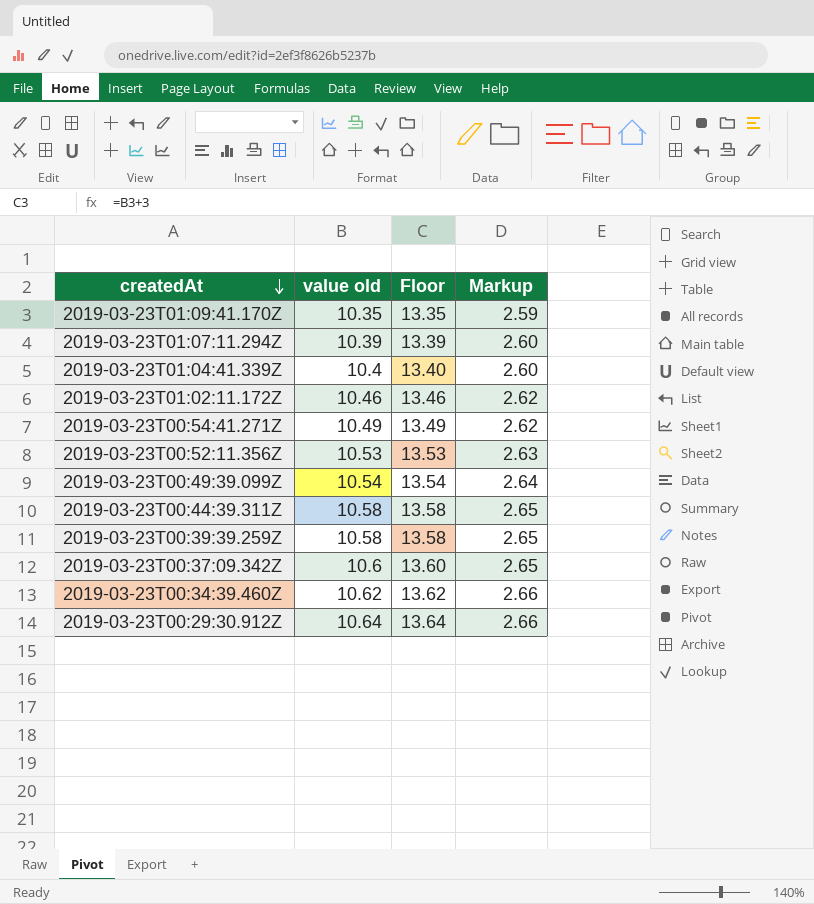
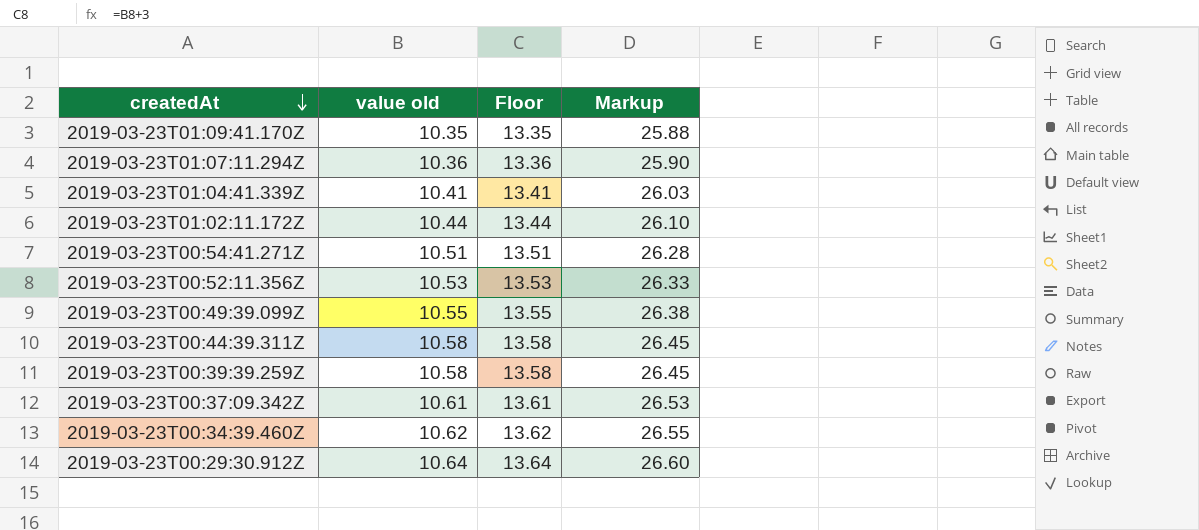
column Markup | formula: [value old] * 0.25 -> [value old] * 2.5
2019-03-23T01:07:11.294Z | value old: 10.39 -> 10.36
2019-03-23T01:07:11.294Z | Floor: 13.39 -> 13.36
2019-03-23T01:04:41.339Z | value old: 10.4 -> 10.41
2019-03-23T01:04:41.339Z | Floor: 13.40 -> 13.41
2019-03-23T01:02:11.172Z | value old: 10.46 -> 10.44
2019-03-23T01:02:11.172Z | Floor: 13.46 -> 13.44
2019-03-23T00:54:41.271Z | value old: 10.49 -> 10.51
2019-03-23T00:54:41.271Z | Floor: 13.49 -> 13.51
2019-03-23T00:49:39.099Z | value old: 10.54 -> 10.55
2019-03-23T00:49:39.099Z | Floor: 13.54 -> 13.55
2019-03-23T00:37:09.342Z | value old: 10.6 -> 10.61
2019-03-23T00:37:09.342Z | Floor: 13.60 -> 13.61

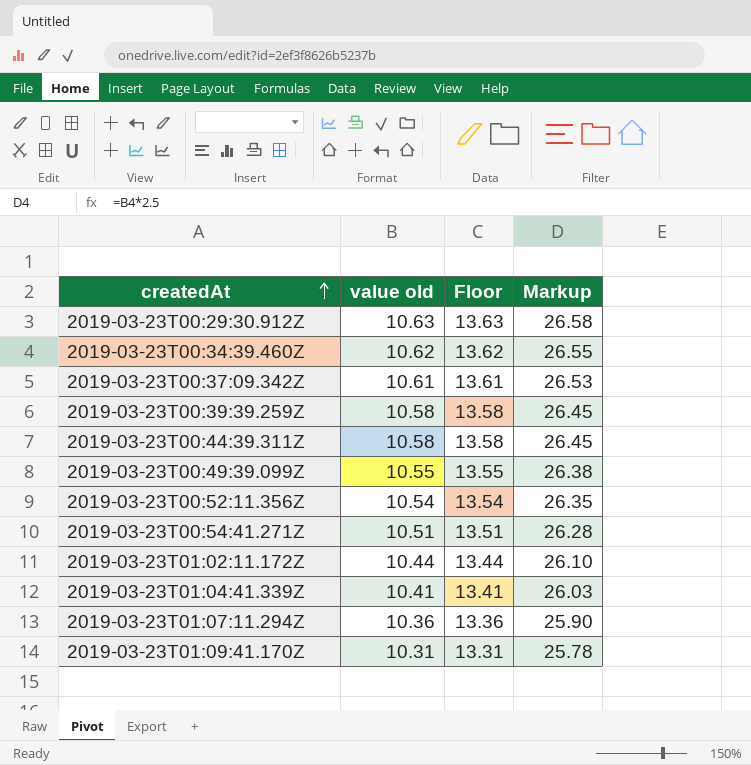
row order: createdAt descending -> createdAt ascending
2019-03-23T00:29:30.912Z | value old: 10.64 -> 10.63
2019-03-23T00:29:30.912Z | Floor: 13.64 -> 13.63
2019-03-23T00:29:30.912Z | Markup: 26.60 -> 26.58
2019-03-23T00:52:11.356Z | value old: 10.53 -> 10.54
2019-03-23T00:52:11.356Z | Floor: 13.53 -> 13.54
2019-03-23T00:52:11.356Z | Markup: 26.33 -> 26.35
2019-03-23T01:09:41.170Z | value old: 10.35 -> 10.31
2019-03-23T01:09:41.170Z | Floor: 13.35 -> 13.31
2019-03-23T01:09:41.170Z | Markup: 25.88 -> 25.78

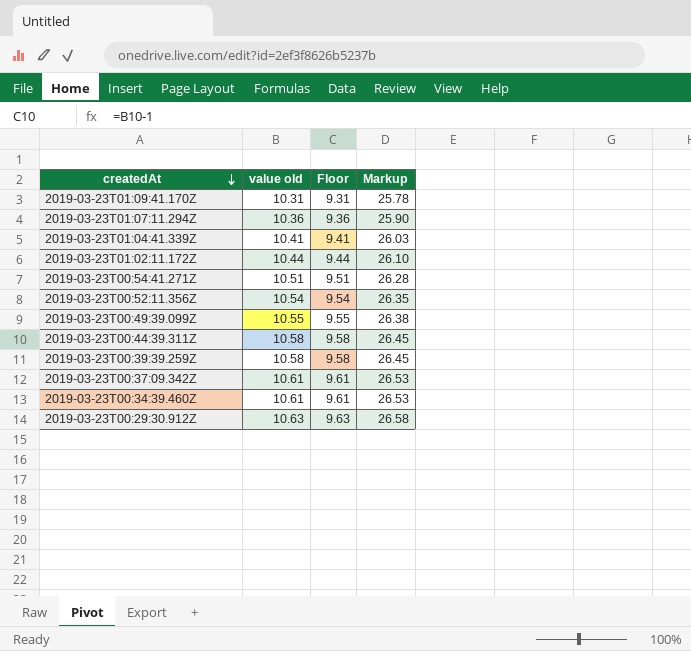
row order: createdAt ascending -> createdAt descending
column Floor | formula: [value old] + 3 -> [value old] - 1
2019-03-23T00:34:39.460Z | value old: 10.62 -> 10.61
2019-03-23T00:34:39.460Z | Markup: 26.55 -> 26.53

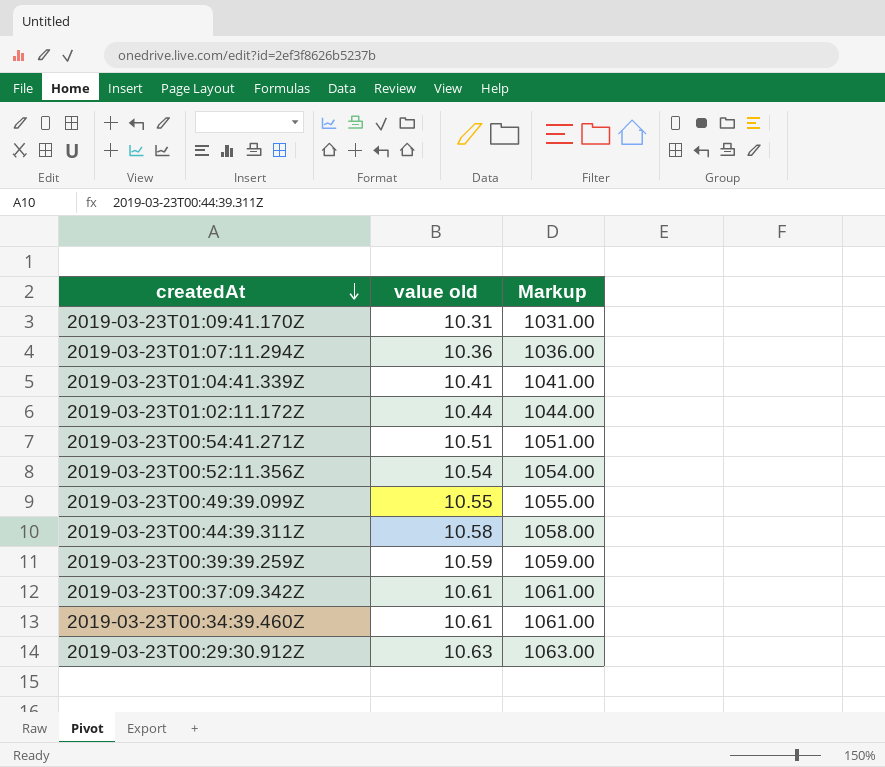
column Floor | formula: [value old] - 1 -> none
column Markup | formula: [value old] * 2.5 -> [value old] * 100
2019-03-23T00:39:39.259Z | value old: 10.58 -> 10.59

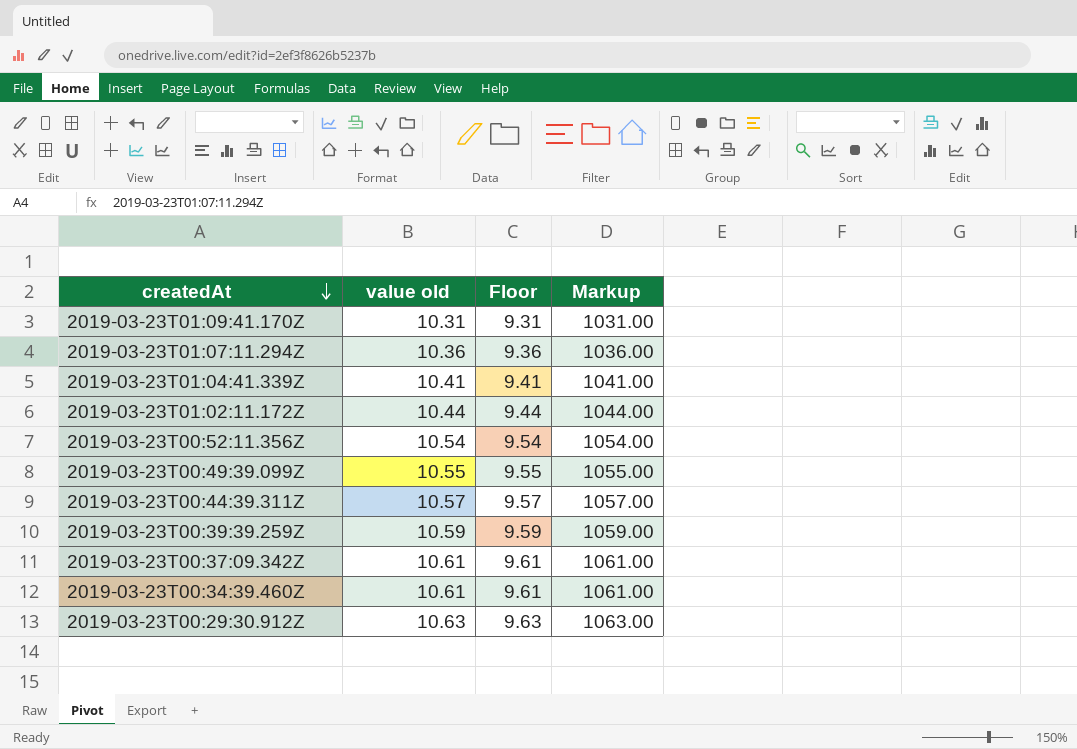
column Floor | formula: none -> [value old] - 1
row 2019-03-23T00:54:41.271Z: 10.51 | 1051.00 -> none
2019-03-23T00:44:39.311Z | value old: 10.58 -> 10.57
2019-03-23T00:44:39.311Z | Markup: 1058.00 -> 1057.00

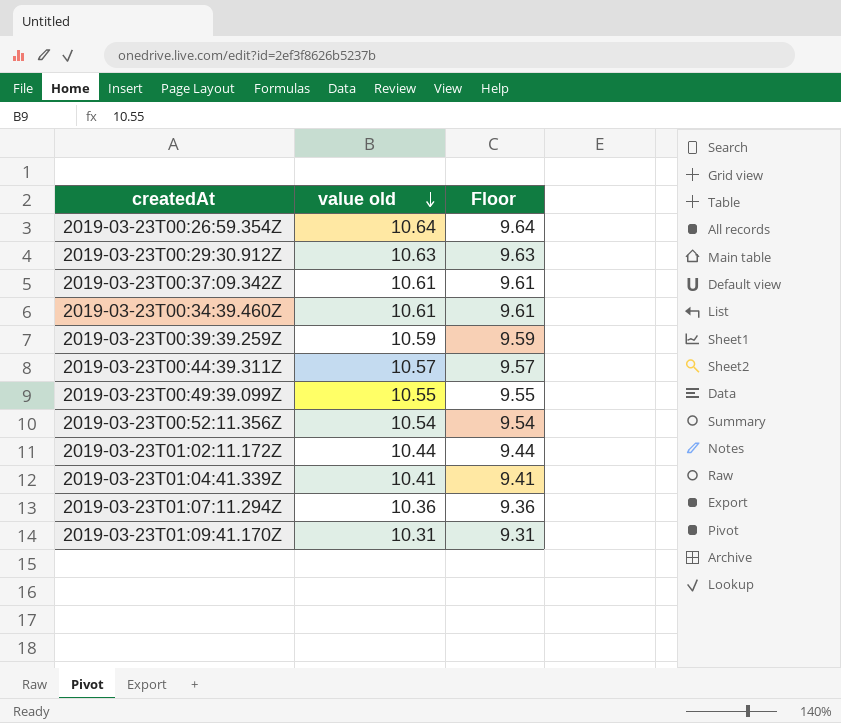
row order: createdAt descending -> value old descending
column Markup | formula: [value old] * 100 -> none
row 2019-03-23T00:26:59.354Z: none -> 10.64 | 9.64

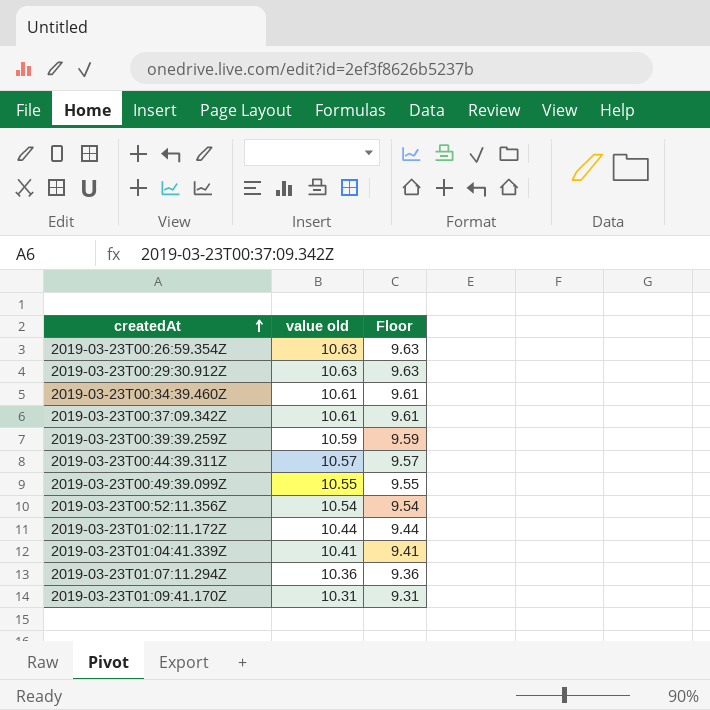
row order: value old descending -> createdAt ascending
2019-03-23T00:26:59.354Z | value old: 10.64 -> 10.63
2019-03-23T00:26:59.354Z | Floor: 9.64 -> 9.63

